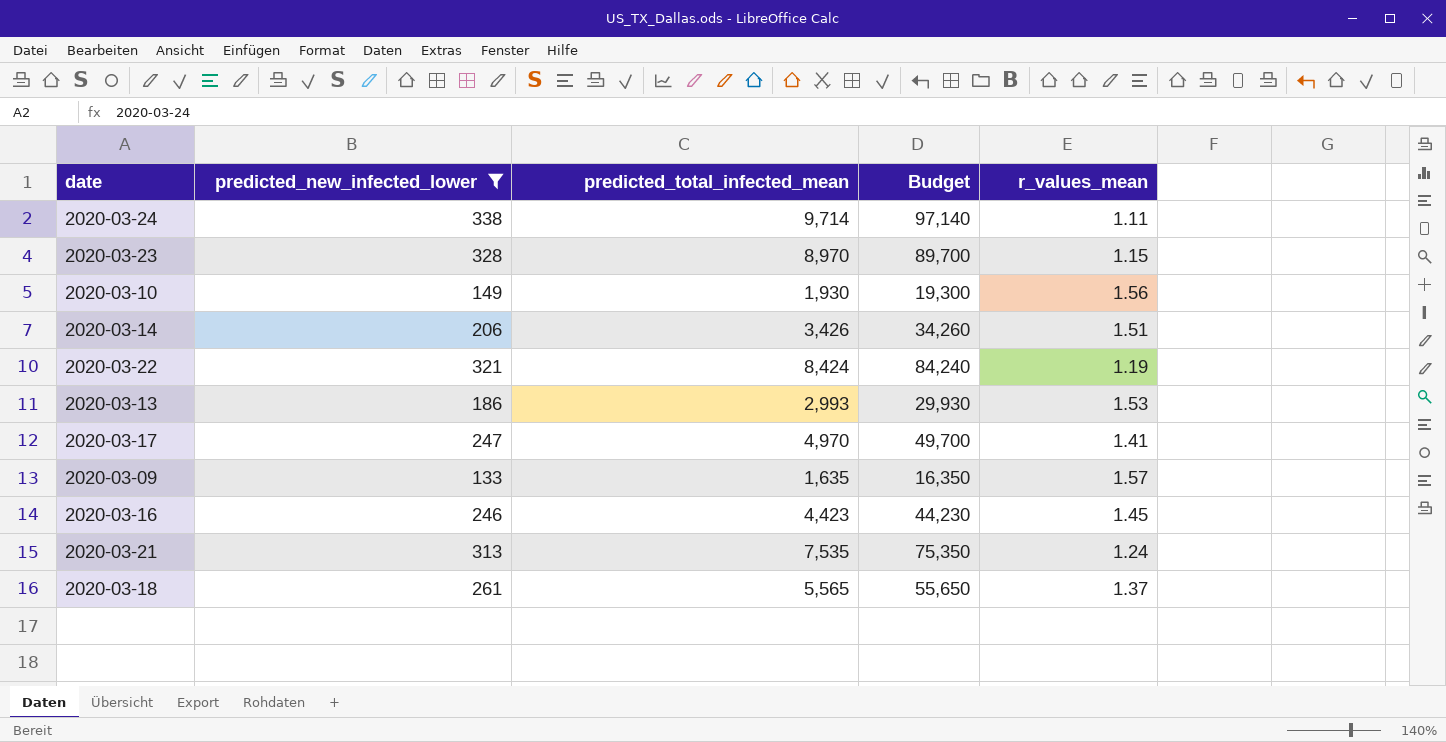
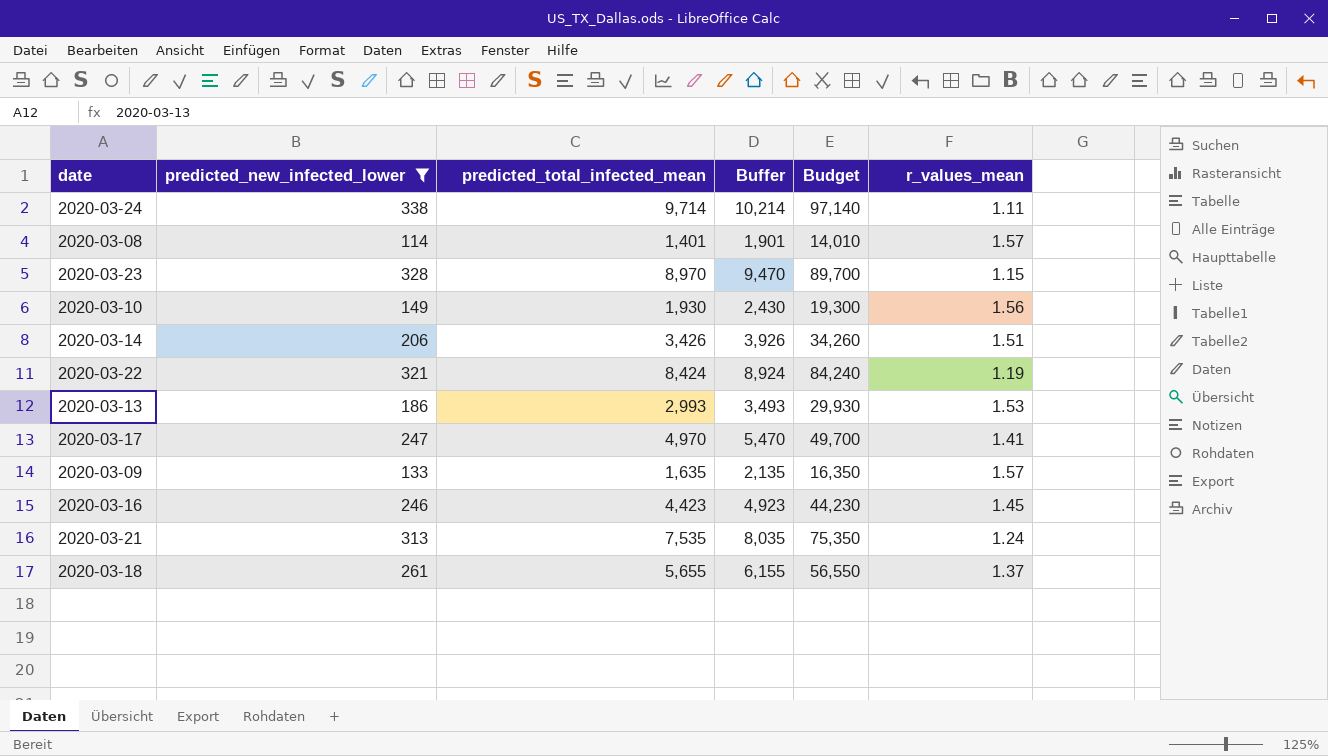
column Buffer | formula: none -> [predicted_total_infected_mean] + 500
row 2020-03-08: none -> 114 | 1,401 | 1,901 | 14,010 | 1.57
2020-03-18 | predicted_total_infected_mean: 5,565 -> 5,655
2020-03-18 | Budget: 55,650 -> 56,550

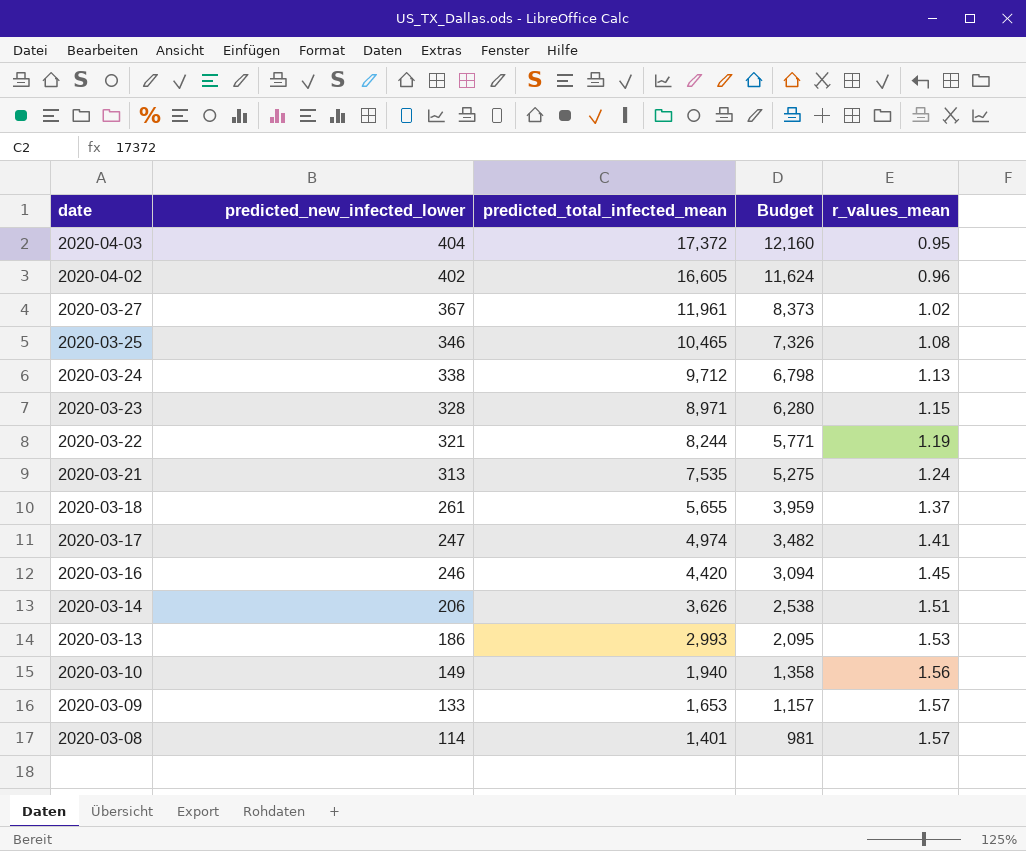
filter: predicted_new_infected_lower <= 338 -> none
row order: none -> date descending
column Buffer | formula: [predicted_total_infected_mean] + 500 -> none
column Budget | formula: [predicted_total_infected_mean] * 10 -> [predicted_total_infected_mean] * 0.7
2020-03-24 | predicted_total_infected_mean: 9,714 -> 9,712
2020-03-24 | r_values_mean: 1.11 -> 1.13
2020-03-23 | predicted_total_infected_mean: 8,970 -> 8,971
2020-03-22 | predicted_total_infected_mean: 8,424 -> 8,244
2020-03-17 | predicted_total_infected_mean: 4,970 -> 4,974
2020-03-16 | predicted_total_infected_mean: 4,423 -> 4,420
2020-03-14 | predicted_total_infected_mean: 3,426 -> 3,626
2020-03-10 | predicted_total_infected_mean: 1,930 -> 1,940
2020-03-09 | predicted_total_infected_mean: 1,635 -> 1,653

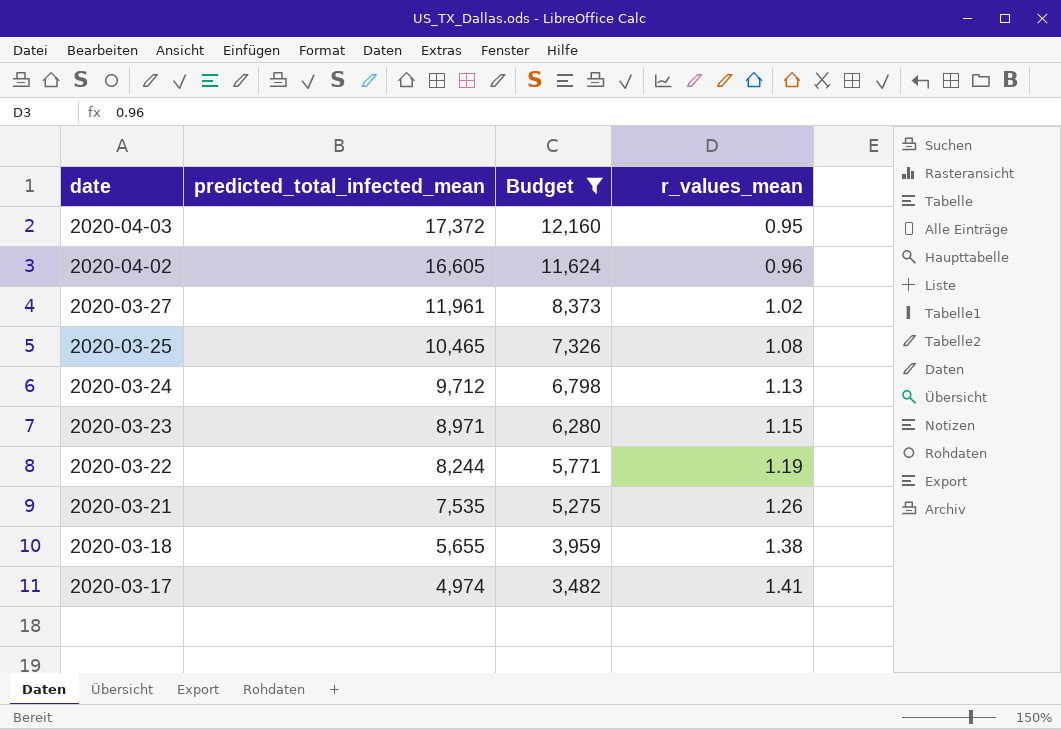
filter: none -> Budget >= 3,482
column predicted_new_infected_lower | position: 2 -> none
2020-03-21 | r_values_mean: 1.24 -> 1.26
2020-03-18 | r_values_mean: 1.37 -> 1.38

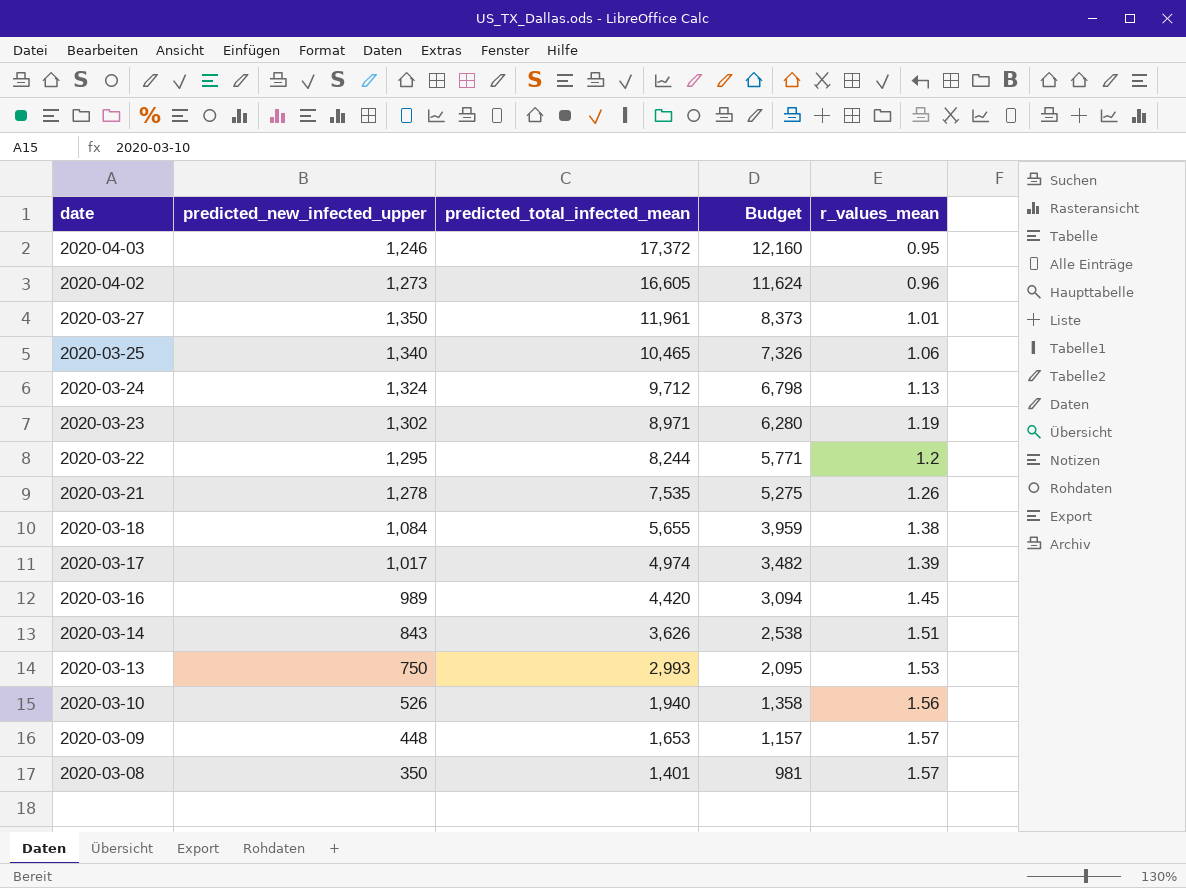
filter: Budget >= 3,482 -> none
column predicted_new_infected_upper | position: none -> 2
2020-03-27 | r_values_mean: 1.02 -> 1.01
2020-03-25 | r_values_mean: 1.08 -> 1.06
2020-03-23 | r_values_mean: 1.15 -> 1.19
2020-03-22 | r_values_mean: 1.19 -> 1.2
2020-03-17 | r_values_mean: 1.41 -> 1.39

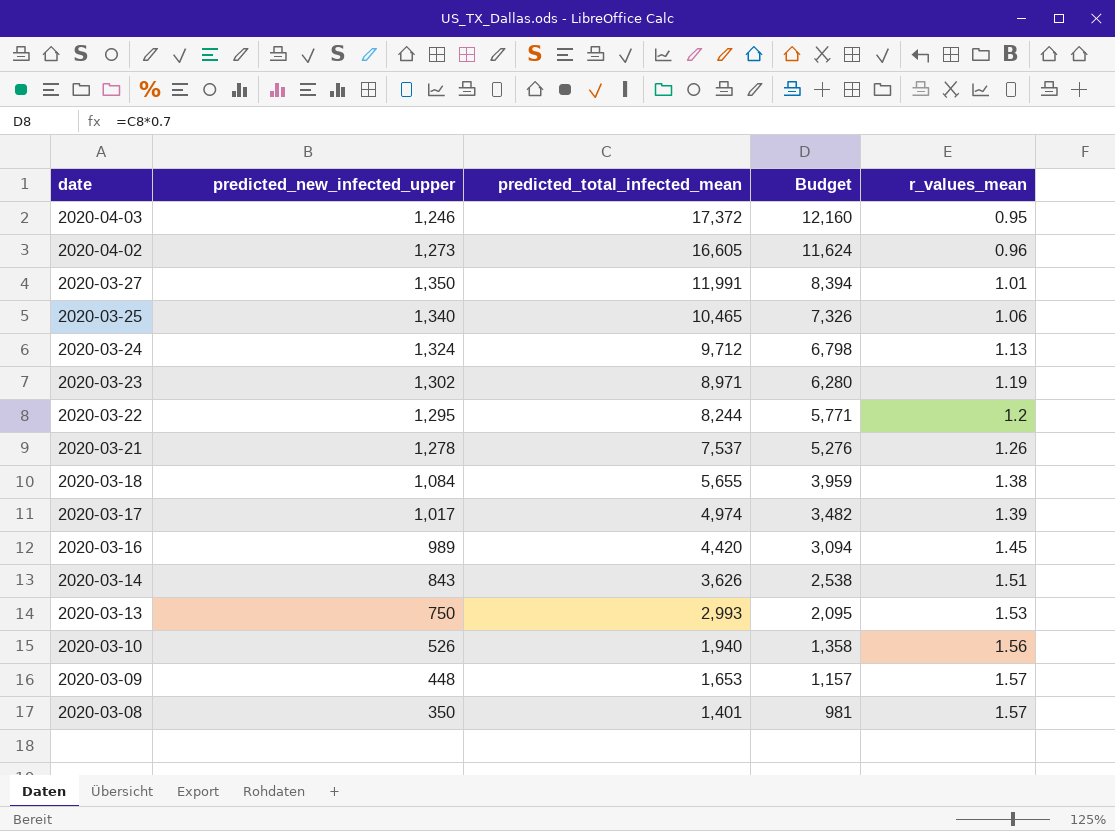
2020-03-27 | predicted_total_infected_mean: 11,961 -> 11,991
2020-03-27 | Budget: 8,373 -> 8,394
2020-03-21 | predicted_total_infected_mean: 7,535 -> 7,537
2020-03-21 | Budget: 5,275 -> 5,276

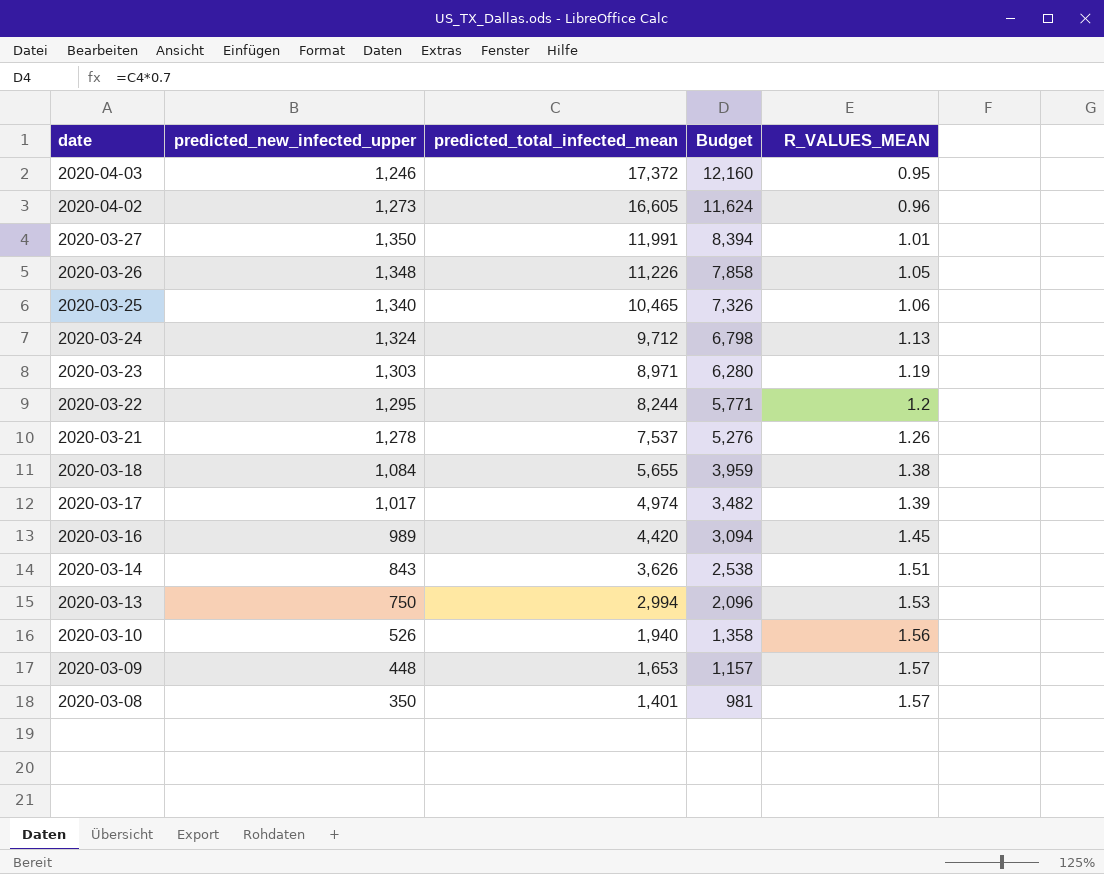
column name: r_values_mean -> R_VALUES_MEAN
row 2020-03-26: none -> 1,348 | 11,226 | 7,858 | 1.05
2020-03-23 | predicted_new_infected_upper: 1,302 -> 1,303
2020-03-13 | predicted_total_infected_mean: 2,993 -> 2,994
2020-03-13 | Budget: 2,095 -> 2,096

